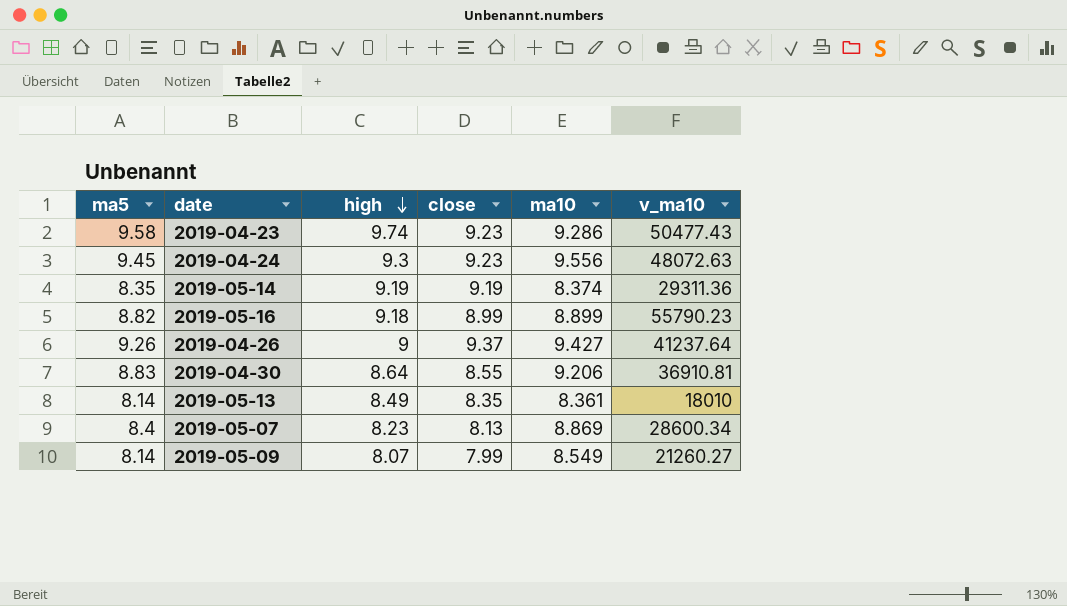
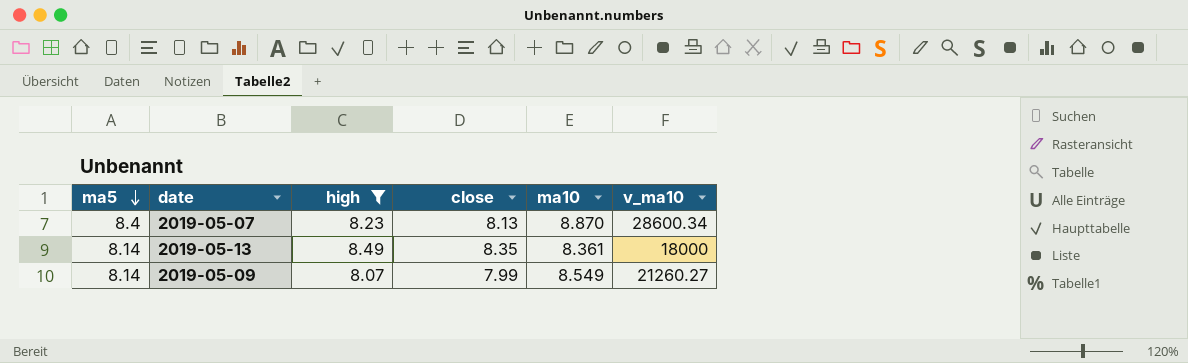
filter: none -> high <= 8.49
row order: high descending -> ma5 descending
2019-05-07 | ma10: 8.869 -> 8.870
2019-05-13 | v_ma10: 18010 -> 18000

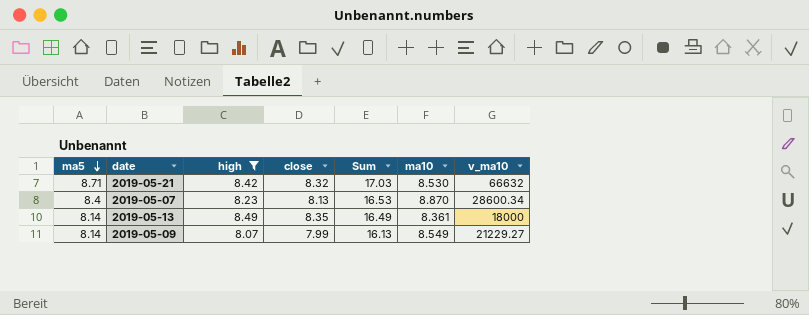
column Sum | formula: none -> [ma5] + [close]
row 2019-05-21: none -> 8.71 | 8.42 | 8.32 | 17.03 | 8.530 | 66632
2019-05-09 | v_ma10: 21260.27 -> 21229.27

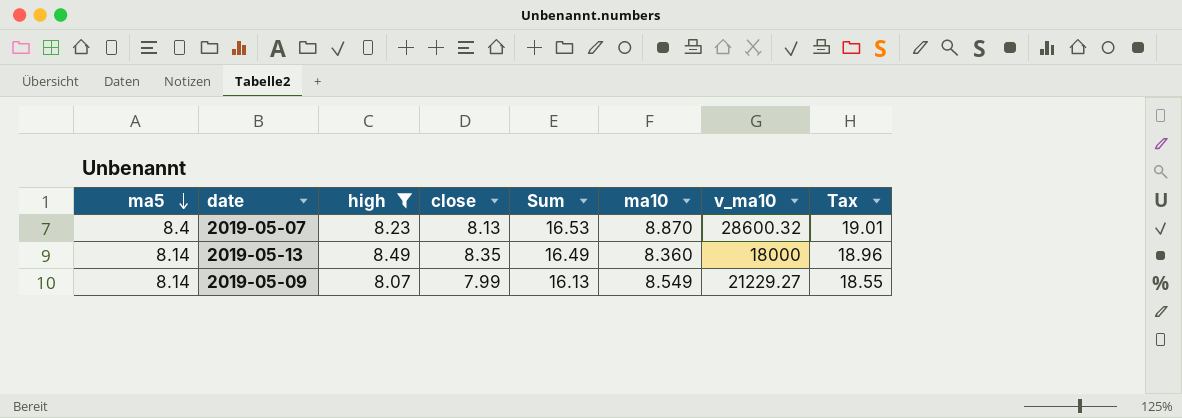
column Tax | formula: none -> [Sum] * 1.15
row 2019-05-21: 8.71 | 8.42 | 8.32 | 17.03 | 8.530 | 66632 -> none
2019-05-07 | v_ma10: 28600.34 -> 28600.32
2019-05-13 | ma10: 8.361 -> 8.360

